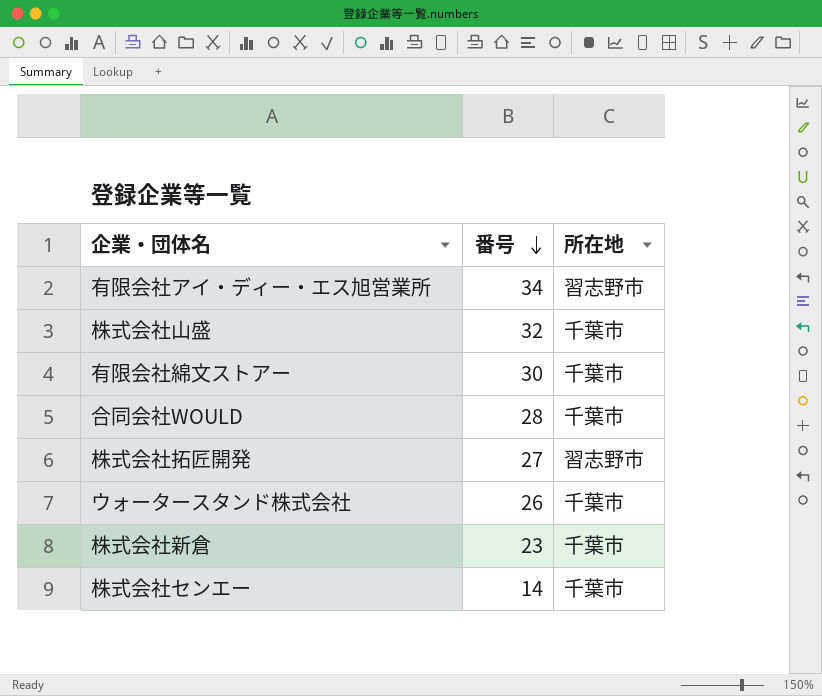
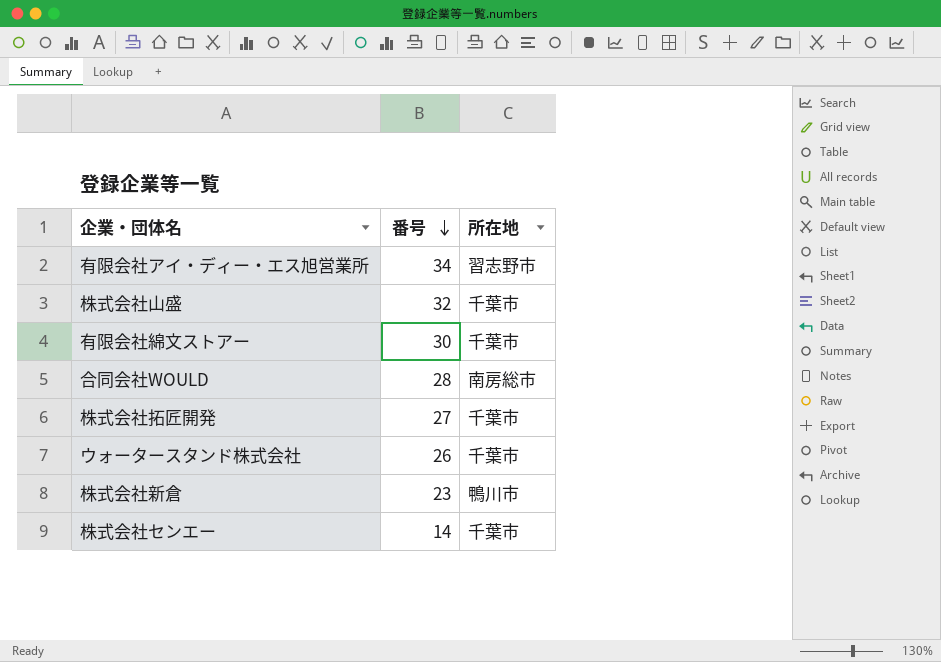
合同会社WOULD | 所在地: 千葉市 -> 南房総市
株式会社拓匠開発 | 所在地: 習志野市 -> 千葉市
株式会社新倉 | 所在地: 千葉市 -> 鴨川市

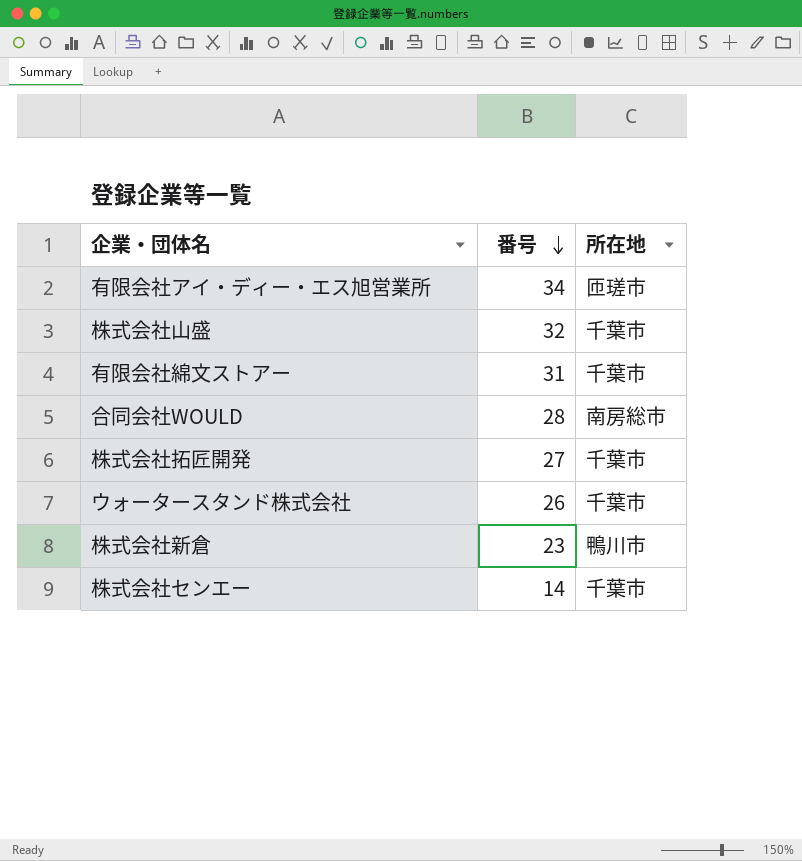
有限会社アイ・ディー・エス旭営業所 | 所在地: 習志野市 -> 匝瑳市
有限会社綿文ストアー | 番号: 30 -> 31

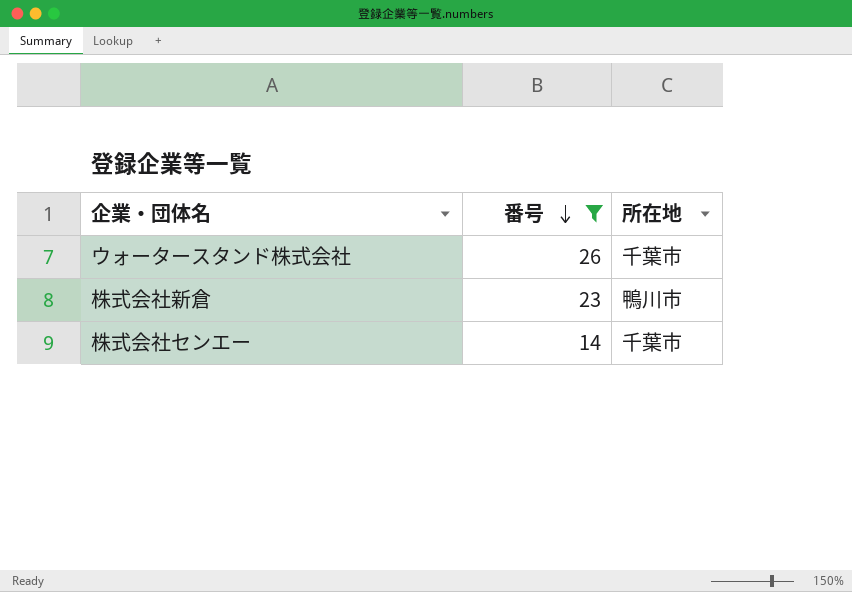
filter: none -> 番号 <= 26

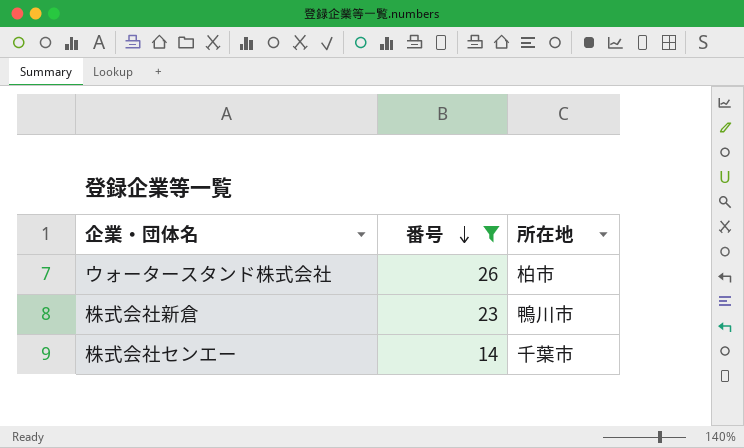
ウォータースタンド株式会社 | 所在地: 千葉市 -> 柏市

